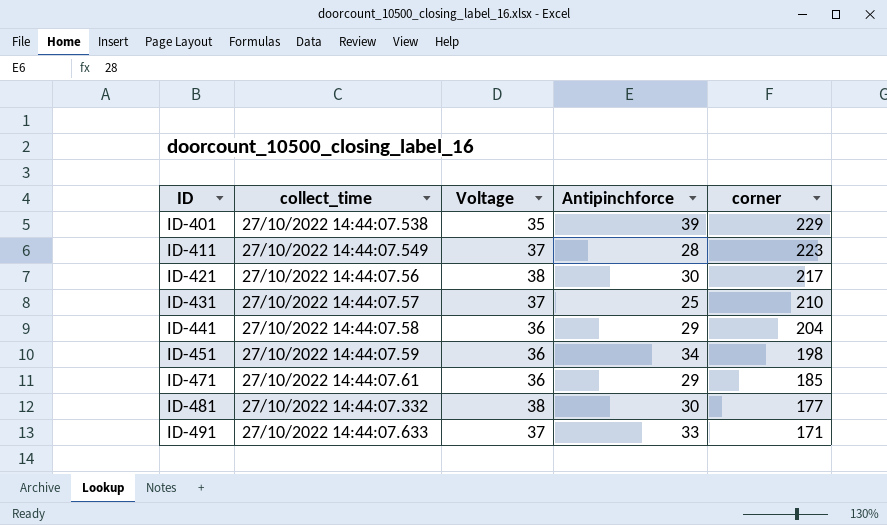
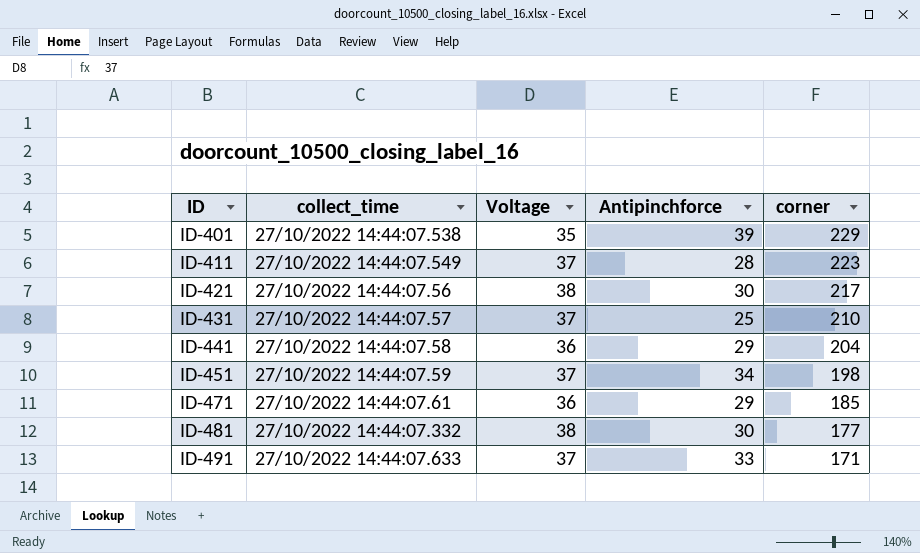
ID-451 | Voltage: 36 -> 37

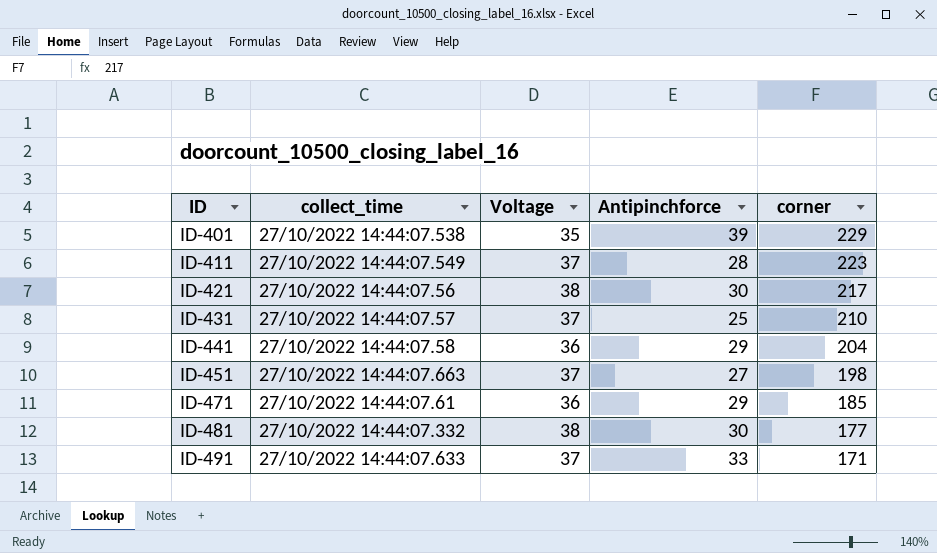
ID-451 | collect_time: 27/10/2022 14:44:07.59 -> 27/10/2022 14:44:07.663
ID-451 | Antipinchforce: 34 -> 27

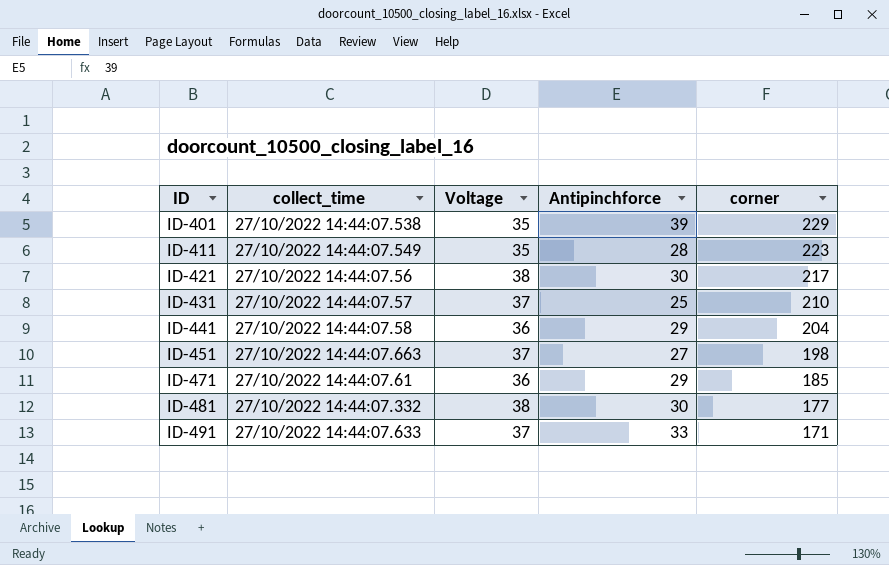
ID-411 | Voltage: 37 -> 35

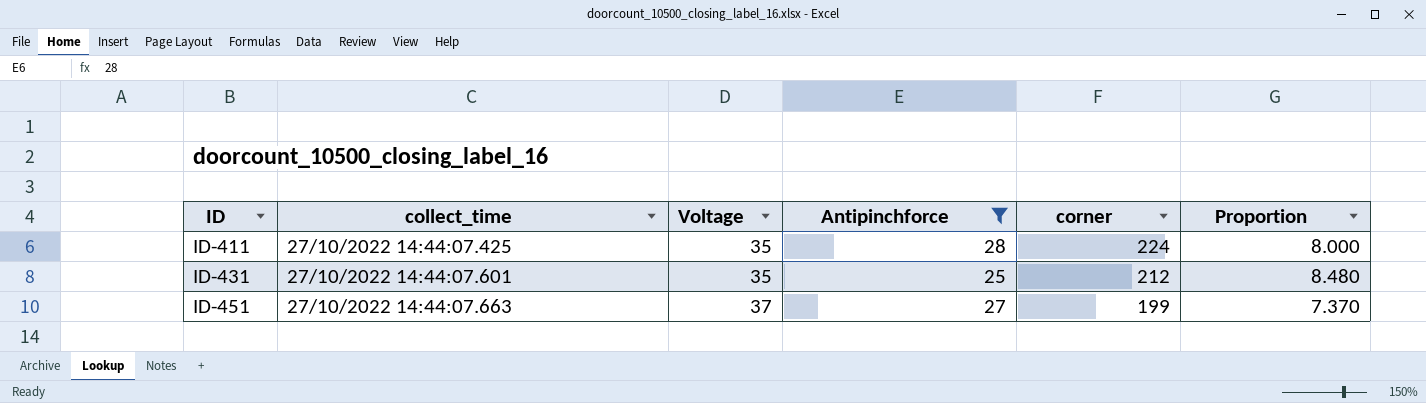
filter: none -> Antipinchforce <= 28
column Proportion | formula: none -> [corner] / [Antipinchforce]
ID-411 | collect_time: 27/10/2022 14:44:07.549 -> 27/10/2022 14:44:07.425
ID-411 | corner: 223 -> 224
ID-431 | collect_time: 27/10/2022 14:44:07.57 -> 27/10/2022 14:44:07.601
ID-431 | Voltage: 37 -> 35
ID-431 | corner: 210 -> 212
ID-451 | corner: 198 -> 199

